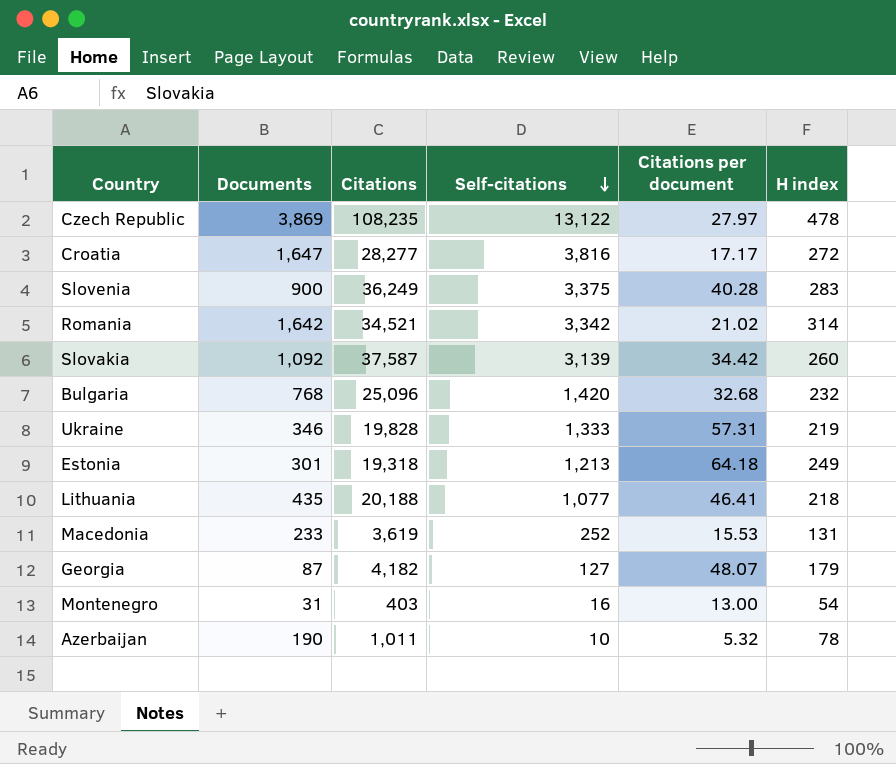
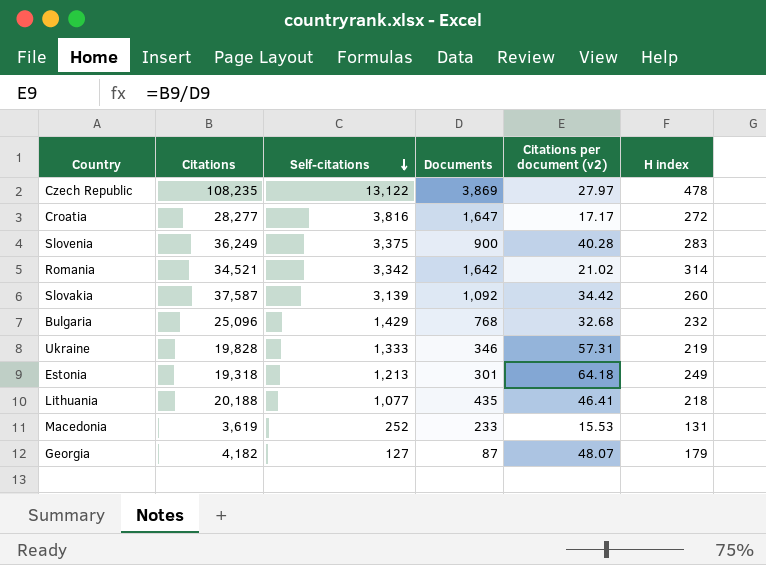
column Documents | position: 2 -> 4
column name: Citations per document -> Citations per document (v2)
row Montenegro: 31 | 403 | 16 | 13.00 | 54 -> none
row Azerbaijan: 190 | 1,011 | 10 | 5.32 | 78 -> none
Bulgaria | Self-citations: 1,420 -> 1,429

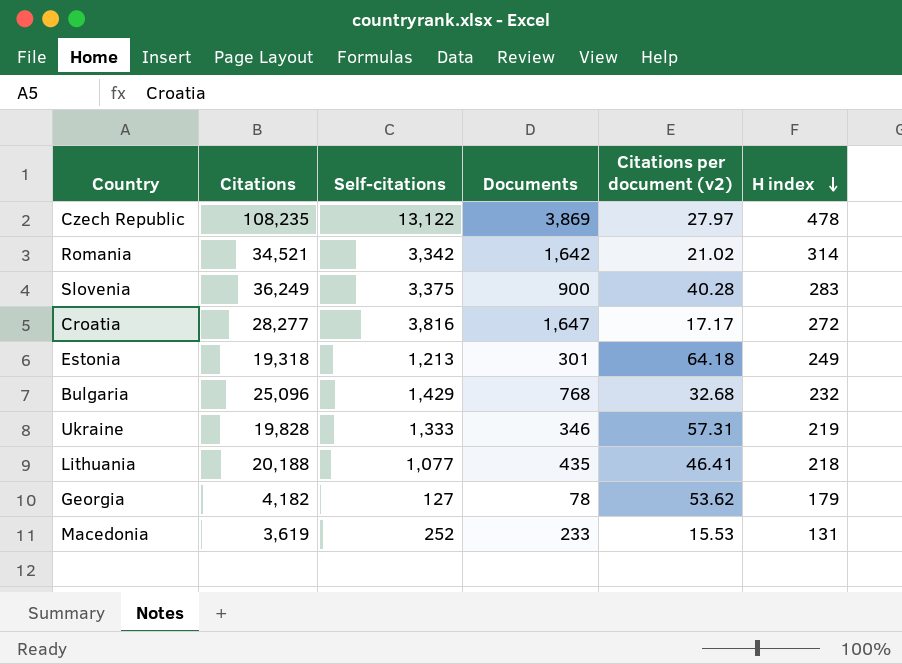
row order: Self-citations descending -> H index descending
row Slovakia: 37,587 | 3,139 | 1,092 | 34.42 | 260 -> none
Georgia | Documents: 87 -> 78
Georgia | Citations per document (v2): 48.07 -> 53.62

